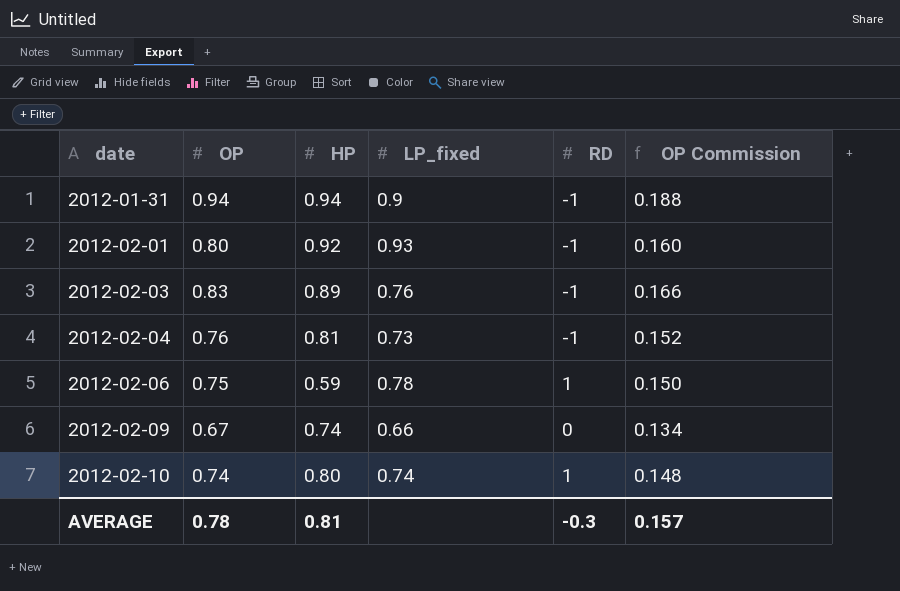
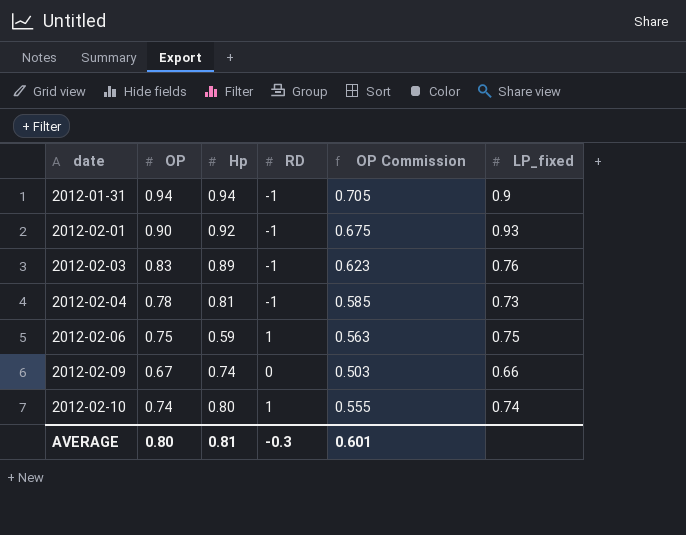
column name: HP -> Hp
column OP Commission | formula: [OP] * 0.2 -> [OP] * 0.75
column LP_fixed | position: 4 -> 6
2012-02-01 | OP: 0.80 -> 0.90
2012-02-04 | OP: 0.76 -> 0.78
2012-02-06 | LP_fixed: 0.78 -> 0.75
AVERAGE | OP: 0.78 -> 0.80
AVERAGE | OP Commission: 0.157 -> 0.601

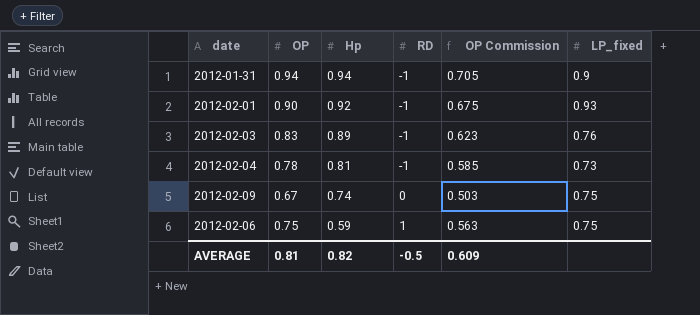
row order: date ascending -> Hp descending
row 2012-02-10: 0.74 | 0.80 | 1 | 0.555 | 0.74 -> none
2012-02-09 | LP_fixed: 0.66 -> 0.75
AVERAGE | OP: 0.80 -> 0.81
AVERAGE | Hp: 0.81 -> 0.82
AVERAGE | RD: -0.3 -> -0.5
AVERAGE | OP Commission: 0.601 -> 0.609

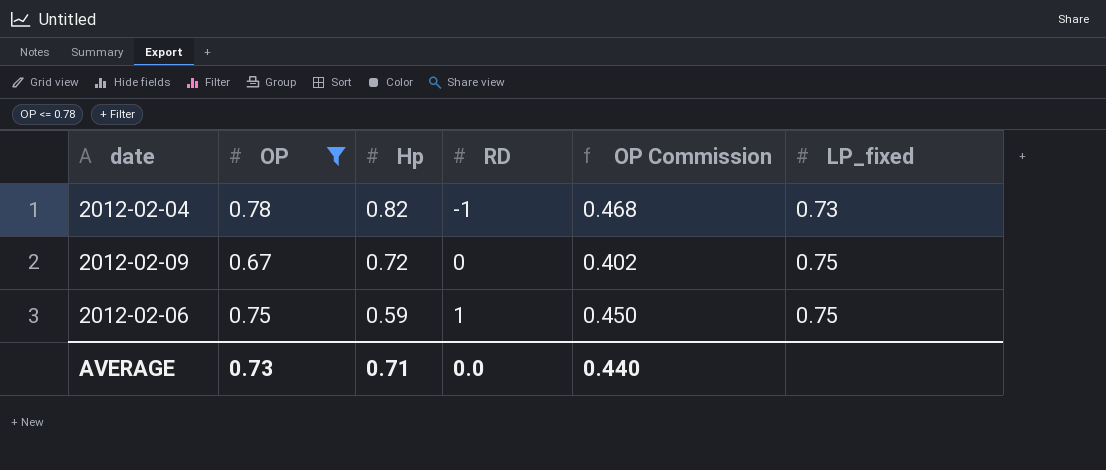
filter: none -> OP <= 0.78
column OP Commission | formula: [OP] * 0.75 -> [OP] * 0.6
2012-02-04 | Hp: 0.81 -> 0.82
2012-02-09 | Hp: 0.74 -> 0.72
AVERAGE | OP: 0.81 -> 0.73
AVERAGE | Hp: 0.82 -> 0.71
AVERAGE | RD: -0.5 -> 0.0
AVERAGE | OP Commission: 0.609 -> 0.440

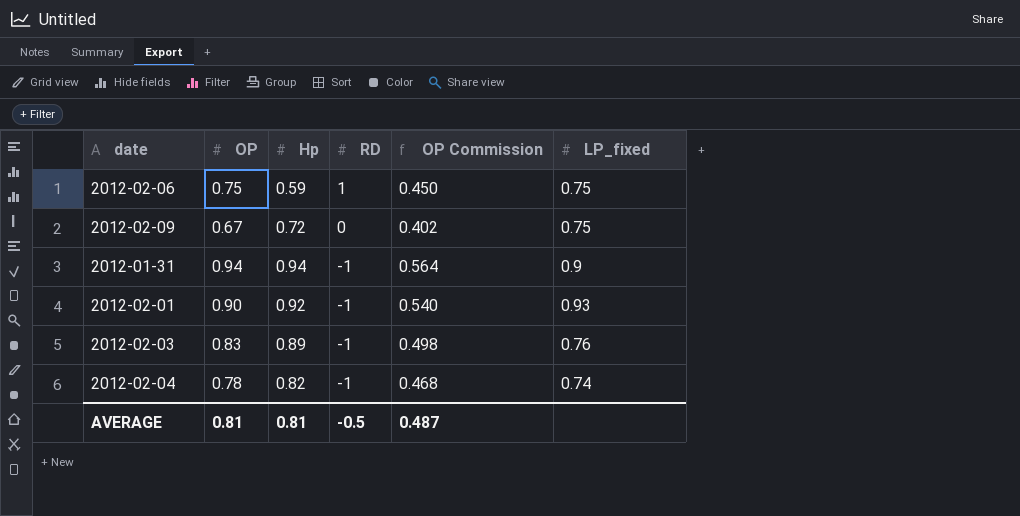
filter: OP <= 0.78 -> none
row order: Hp descending -> RD descending
2012-02-04 | LP_fixed: 0.73 -> 0.74
AVERAGE | OP: 0.73 -> 0.81
AVERAGE | Hp: 0.71 -> 0.81
AVERAGE | RD: 0.0 -> -0.5
AVERAGE | OP Commission: 0.440 -> 0.487

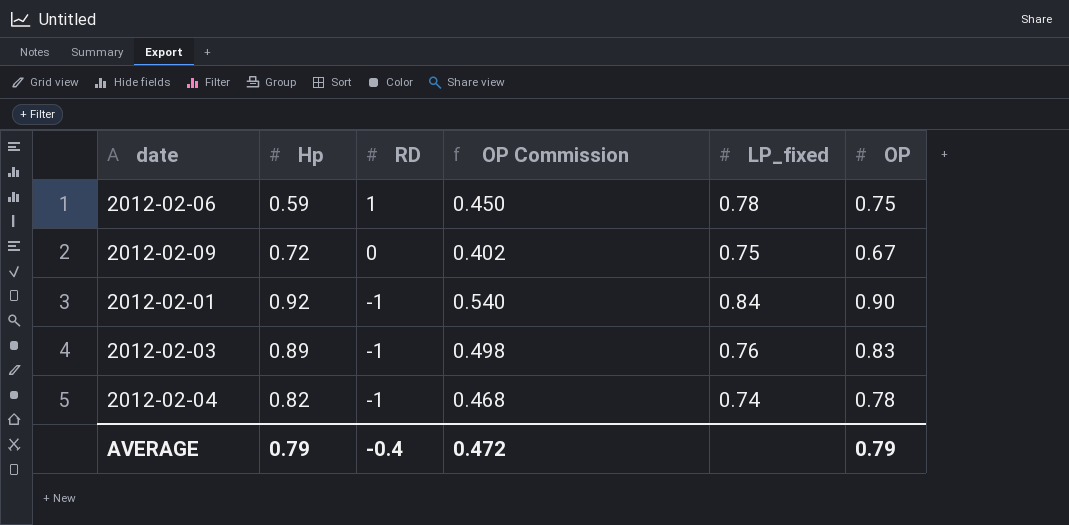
column OP | position: 2 -> 6
row 2012-01-31: 0.94 | 0.94 | -1 | 0.564 | 0.9 -> none
2012-02-06 | LP_fixed: 0.75 -> 0.78
2012-02-01 | LP_fixed: 0.93 -> 0.84
AVERAGE | Hp: 0.81 -> 0.79
AVERAGE | RD: -0.5 -> -0.4
AVERAGE | OP Commission: 0.487 -> 0.472
AVERAGE | OP: 0.81 -> 0.79

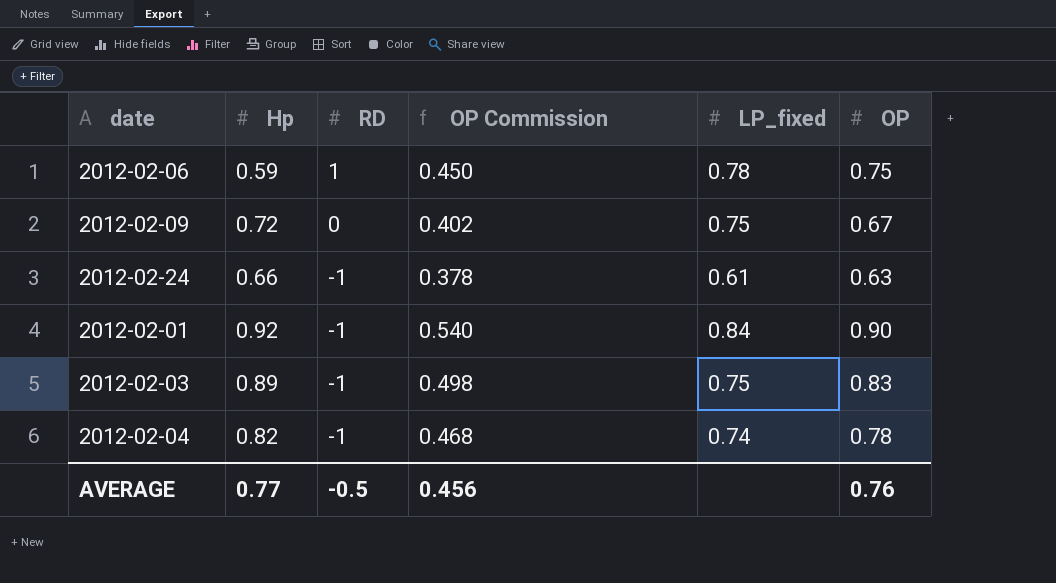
row 2012-02-24: none -> 0.66 | -1 | 0.378 | 0.61 | 0.63
2012-02-03 | LP_fixed: 0.76 -> 0.75
AVERAGE | Hp: 0.79 -> 0.77
AVERAGE | RD: -0.4 -> -0.5
AVERAGE | OP Commission: 0.472 -> 0.456
AVERAGE | OP: 0.79 -> 0.76

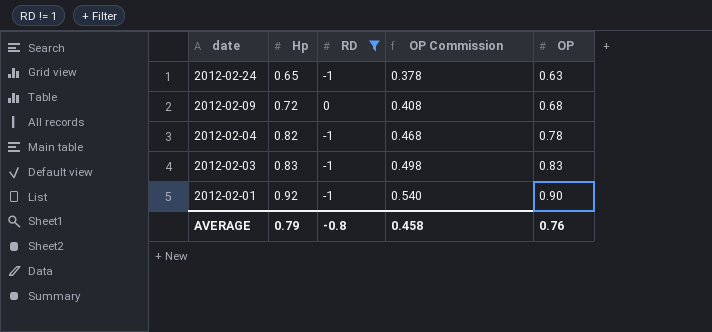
filter: none -> RD != 1
row order: RD descending -> date descending
column LP_fixed | position: 5 -> none
2012-02-24 | Hp: 0.66 -> 0.65
2012-02-09 | OP Commission: 0.402 -> 0.408
2012-02-09 | OP: 0.67 -> 0.68
2012-02-03 | Hp: 0.89 -> 0.83
AVERAGE | Hp: 0.77 -> 0.79
AVERAGE | RD: -0.5 -> -0.8
AVERAGE | OP Commission: 0.456 -> 0.458

